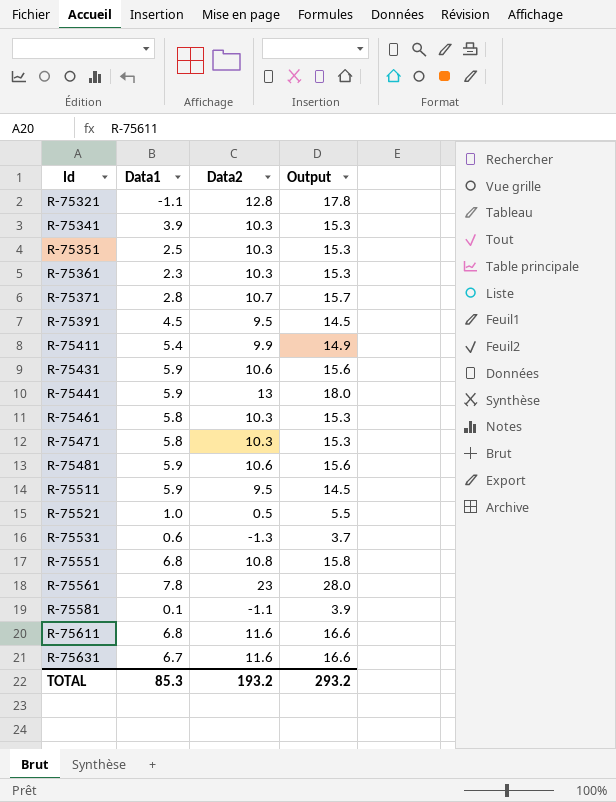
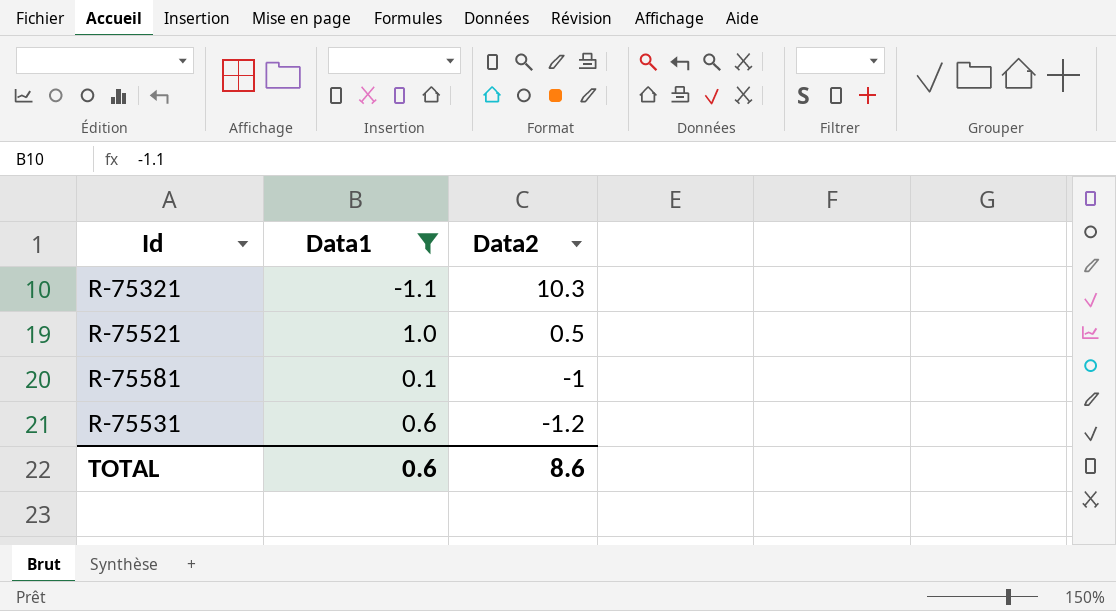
filter: none -> Data1 <= 1.0
row order: Id ascending -> Data2 descending
column Output | formula: [Data2] + 5 -> none
R-75321 | Data2: 12.8 -> 10.3
R-75581 | Data2: -1.1 -> -1
R-75531 | Data2: -1.3 -> -1.2
TOTAL | Data1: 85.3 -> 0.6
TOTAL | Data2: 193.2 -> 8.6

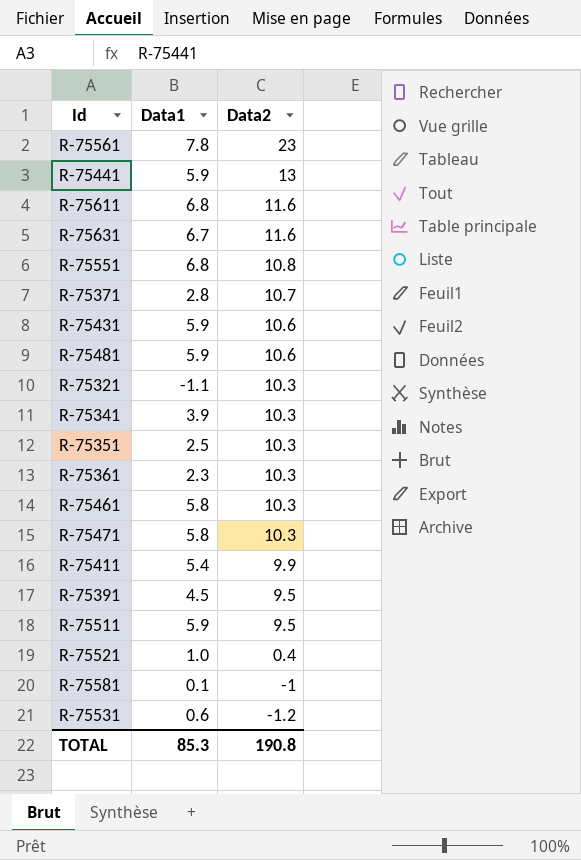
filter: Data1 <= 1.0 -> none
R-75521 | Data2: 0.5 -> 0.4
TOTAL | Data1: 0.6 -> 85.3
TOTAL | Data2: 8.6 -> 190.8

